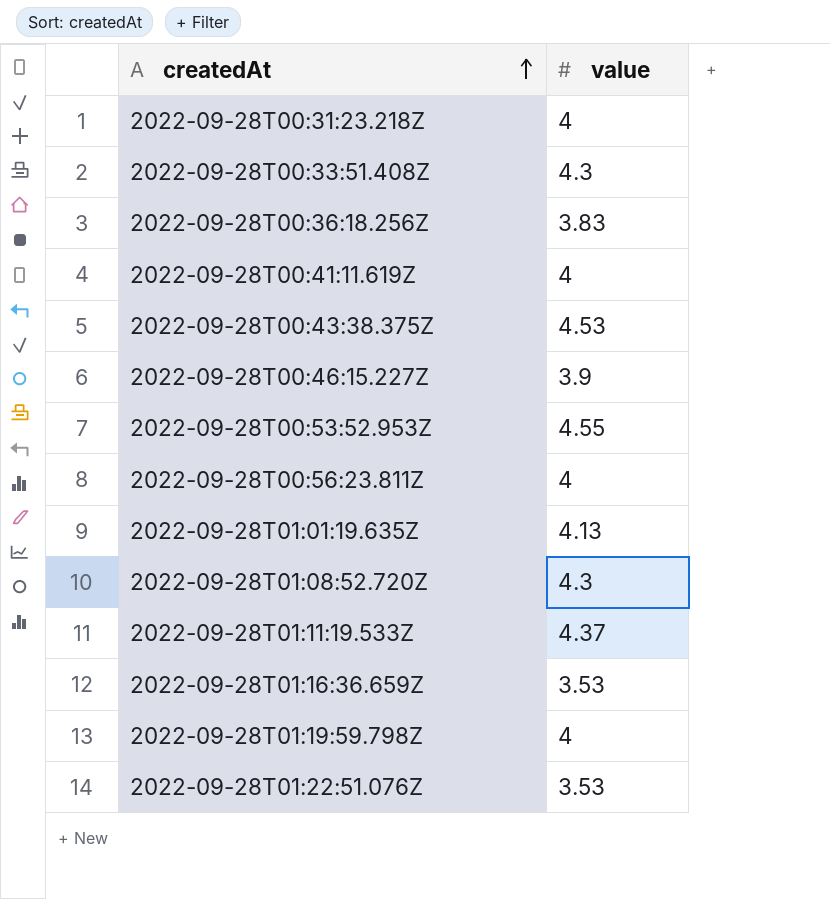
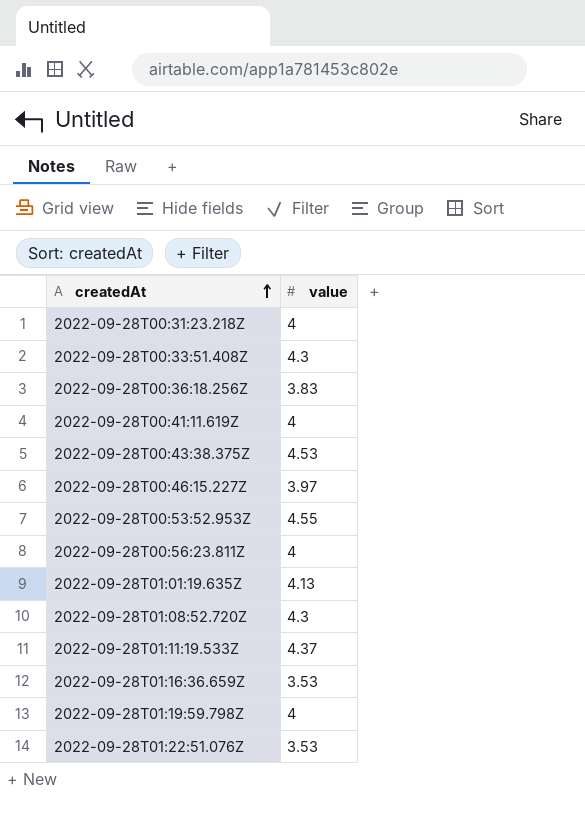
2022-09-28T00:46:15.227Z | value: 3.9 -> 3.97

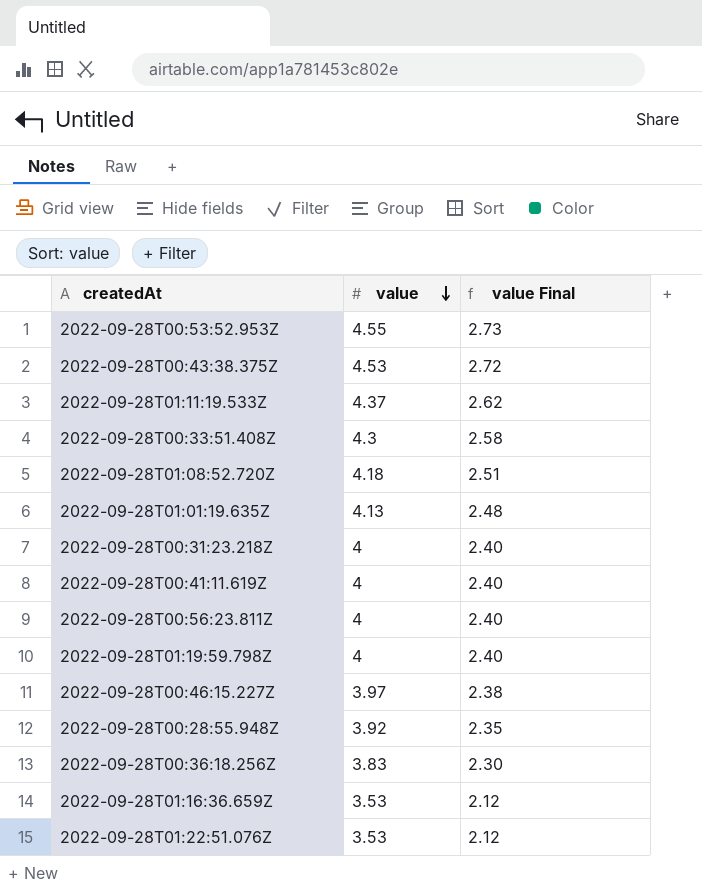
row order: createdAt ascending -> value descending
column value Final | formula: none -> [value] * 0.6
2022-09-28T01:08:52.720Z | value: 4.3 -> 4.18
row 2022-09-28T00:28:55.948Z: none -> 3.92 | 2.35

